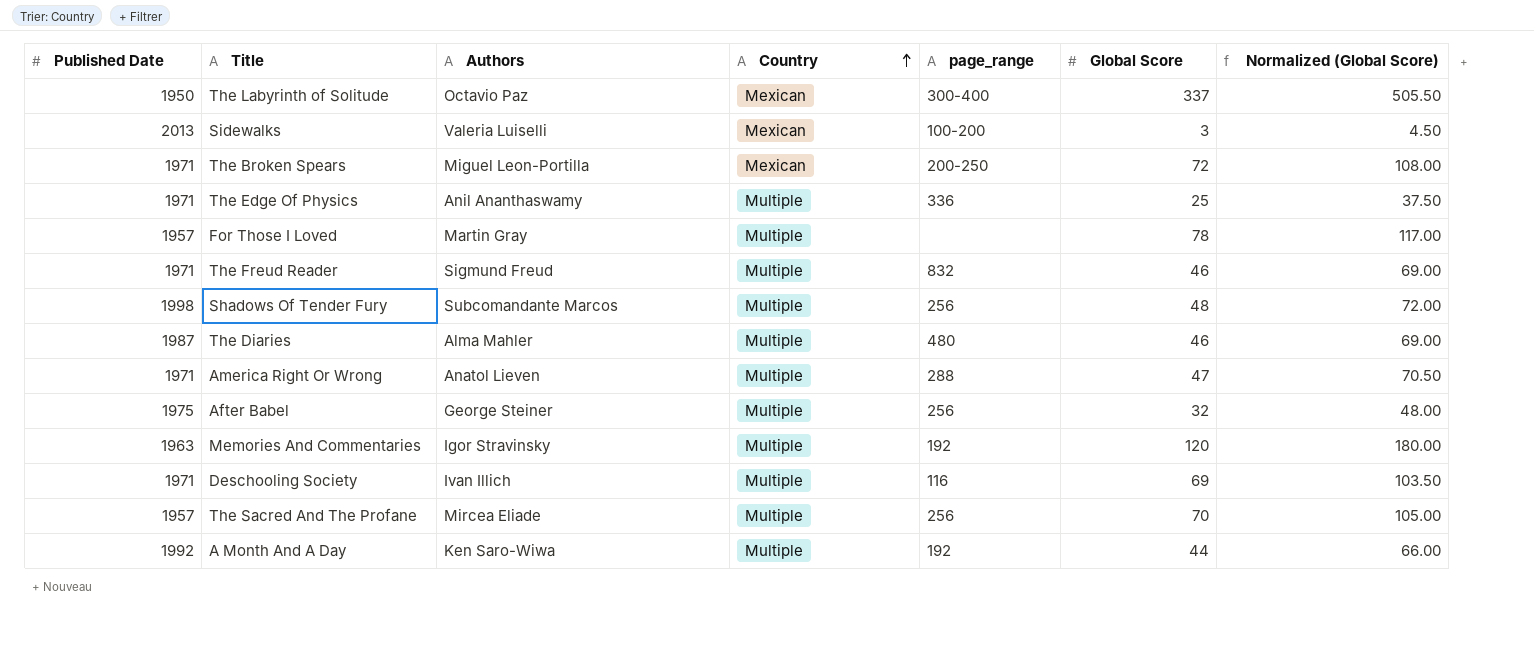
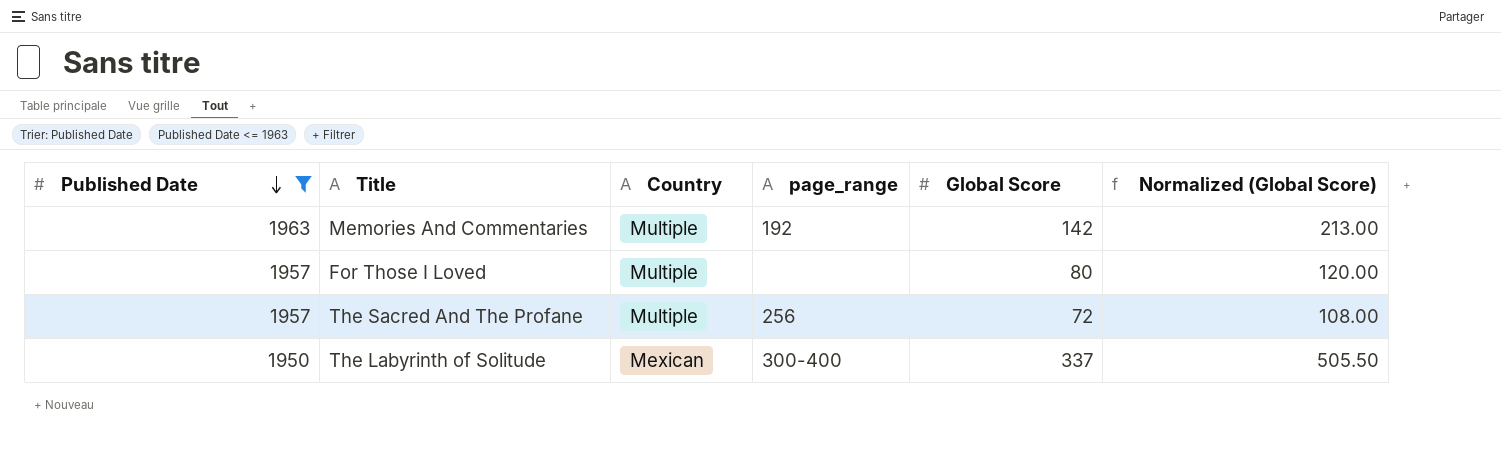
filter: none -> Published Date <= 1963
row order: Country ascending -> Published Date descending
column Authors | position: 3 -> none
Memories And Commentaries | Global Score: 120 -> 142
Memories And Commentaries | Normalized (Global Score): 180.00 -> 213.00
For Those I Loved | Global Score: 78 -> 80
For Those I Loved | Normalized (Global Score): 117.00 -> 120.00
The Sacred And The Profane | Global Score: 70 -> 72
The Sacred And The Profane | Normalized (Global Score): 105.00 -> 108.00

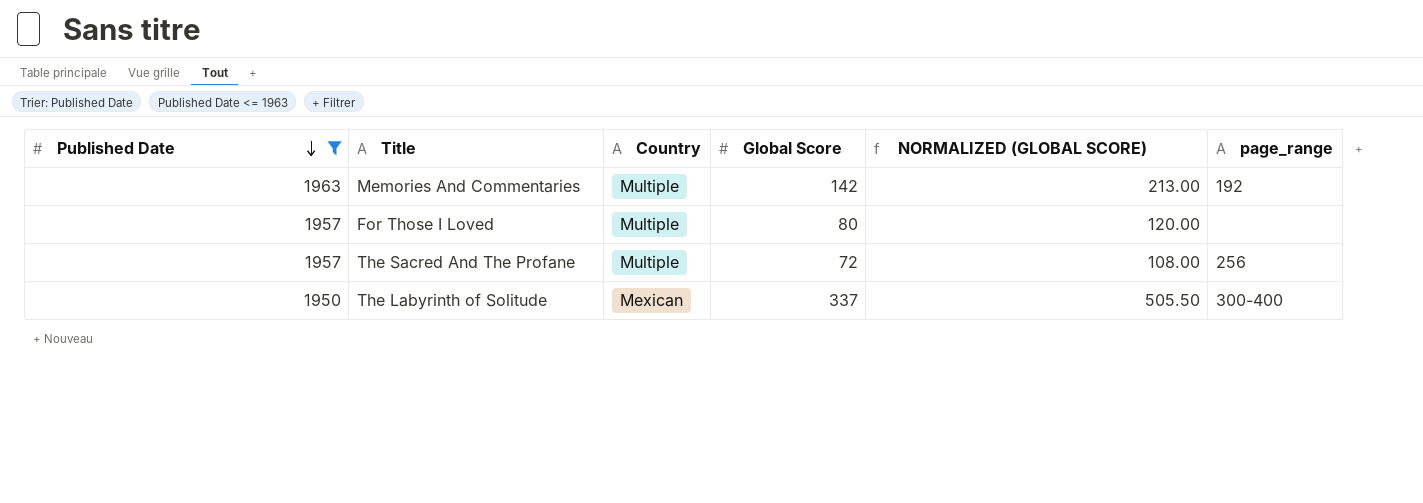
column name: Normalized (Global Score) -> NORMALIZED (GLOBAL SCORE)
column page_range | position: 4 -> 6

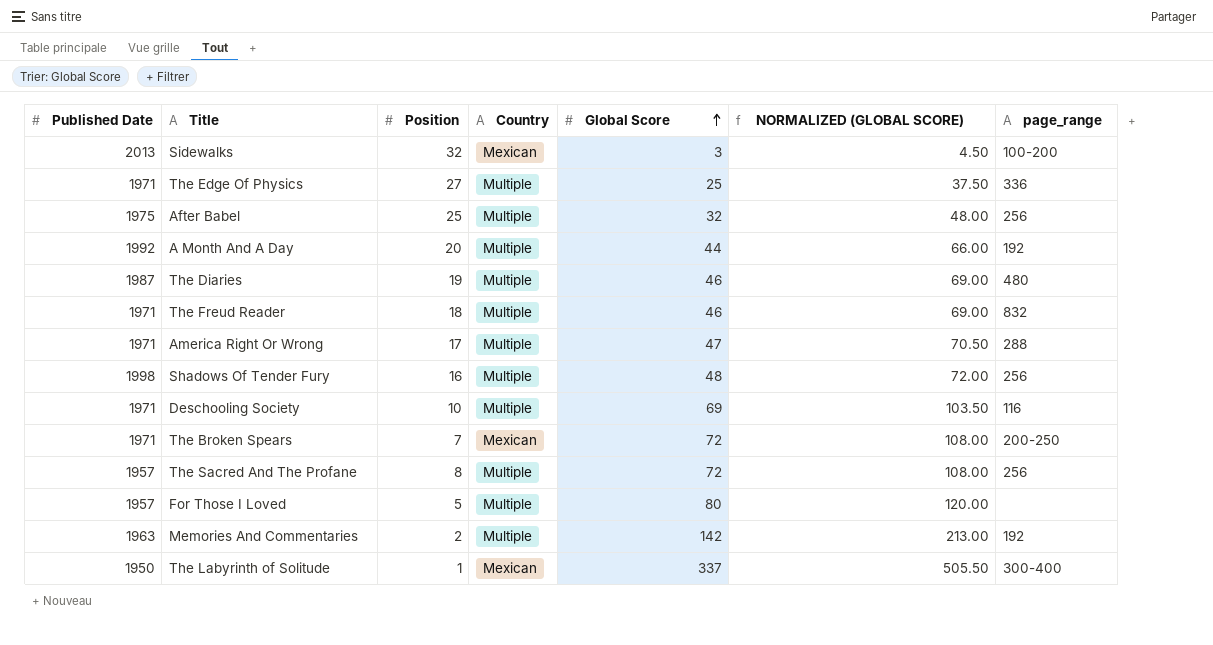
filter: Published Date <= 1963 -> none
row order: Published Date descending -> Global Score ascending
column Position | position: none -> 3

